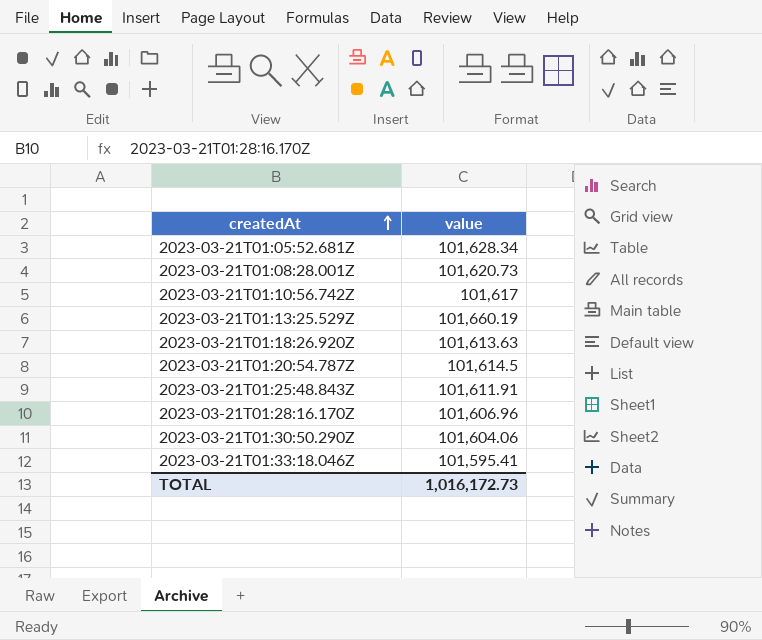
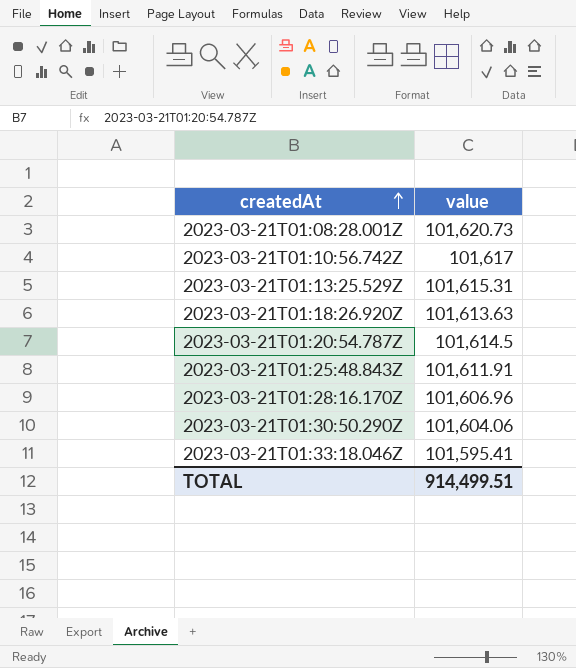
row 2023-03-21T01:05:52.681Z: 101,628.34 -> none
2023-03-21T01:13:25.529Z | value: 101,660.19 -> 101,615.31
TOTAL | value: 1,016,172.73 -> 914,499.51

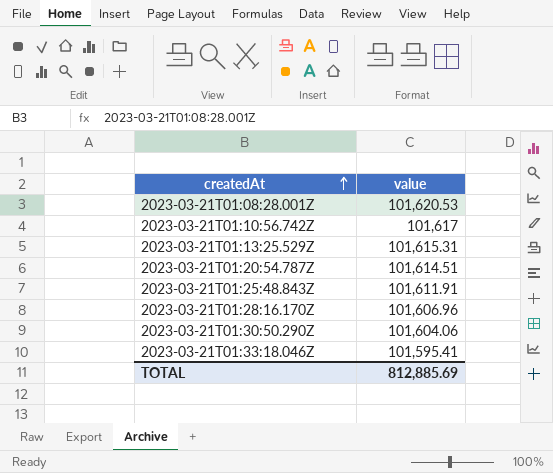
row 2023-03-21T01:18:26.920Z: 101,613.63 -> none
2023-03-21T01:08:28.001Z | value: 101,620.73 -> 101,620.53
2023-03-21T01:20:54.787Z | value: 101,614.5 -> 101,614.51
TOTAL | value: 914,499.51 -> 812,885.69

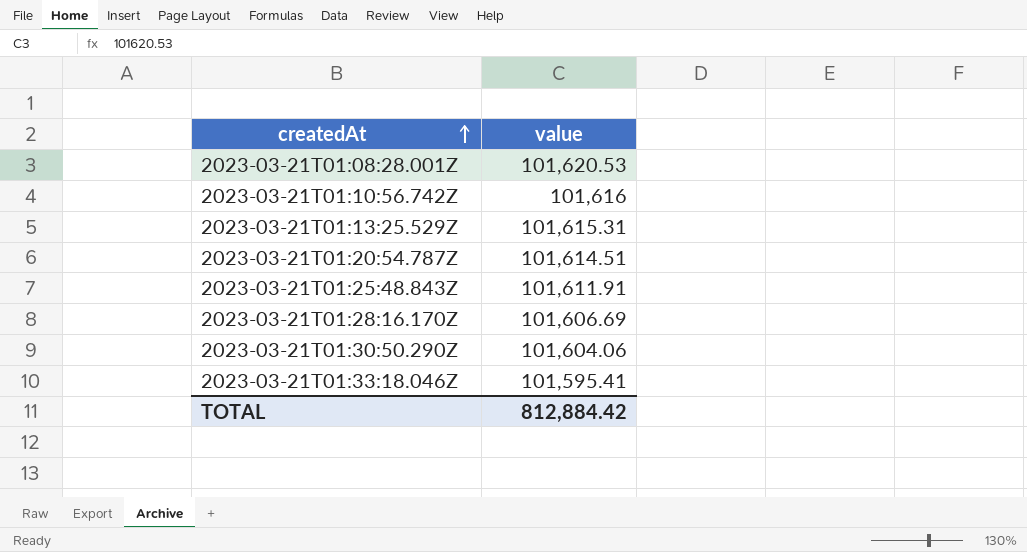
2023-03-21T01:10:56.742Z | value: 101,617 -> 101,616
2023-03-21T01:28:16.170Z | value: 101,606.96 -> 101,606.69
TOTAL | value: 812,885.69 -> 812,884.42

